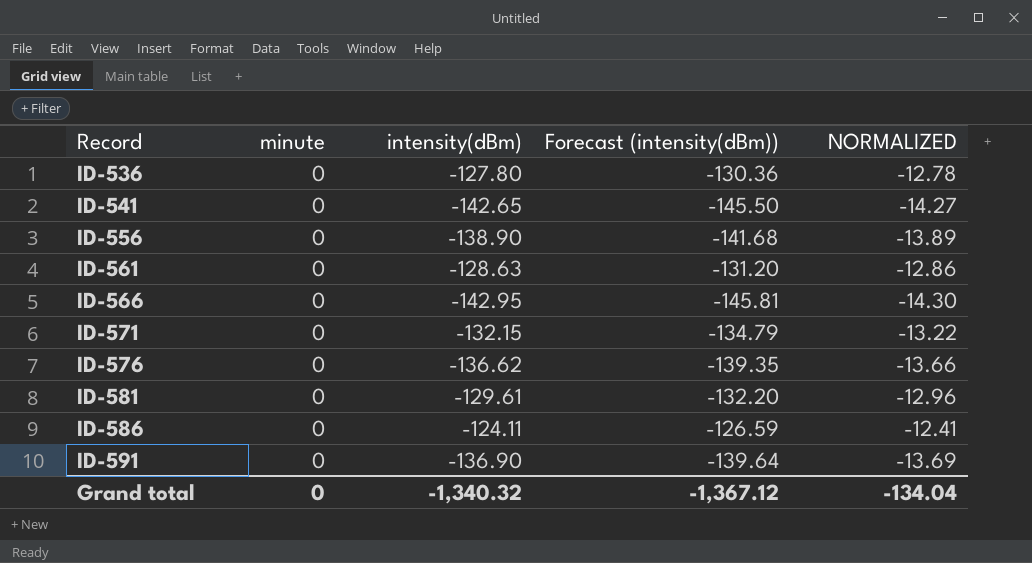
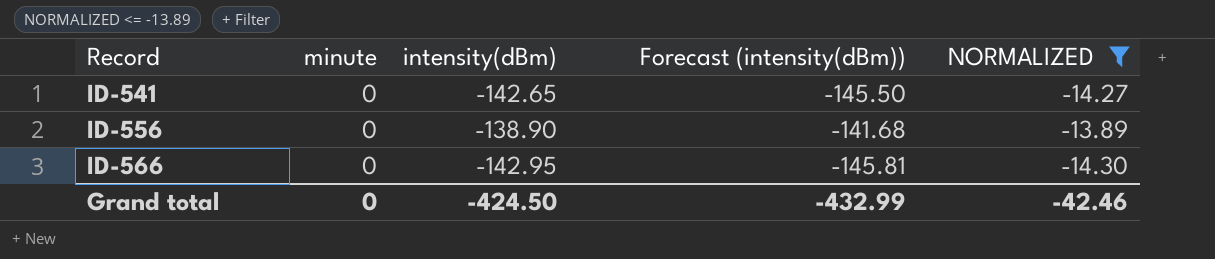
filter: none -> NORMALIZED <= -13.89
Grand total | intensity(dBm): -1,340.32 -> -424.50
Grand total | Forecast (intensity(dBm)): -1,367.12 -> -432.99
Grand total | NORMALIZED: -134.04 -> -42.46

